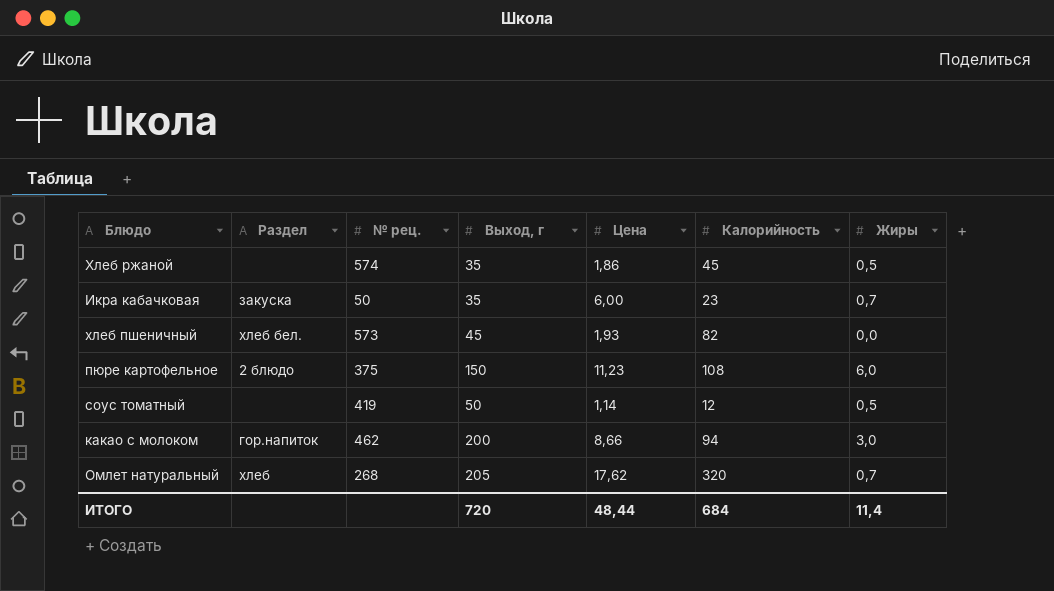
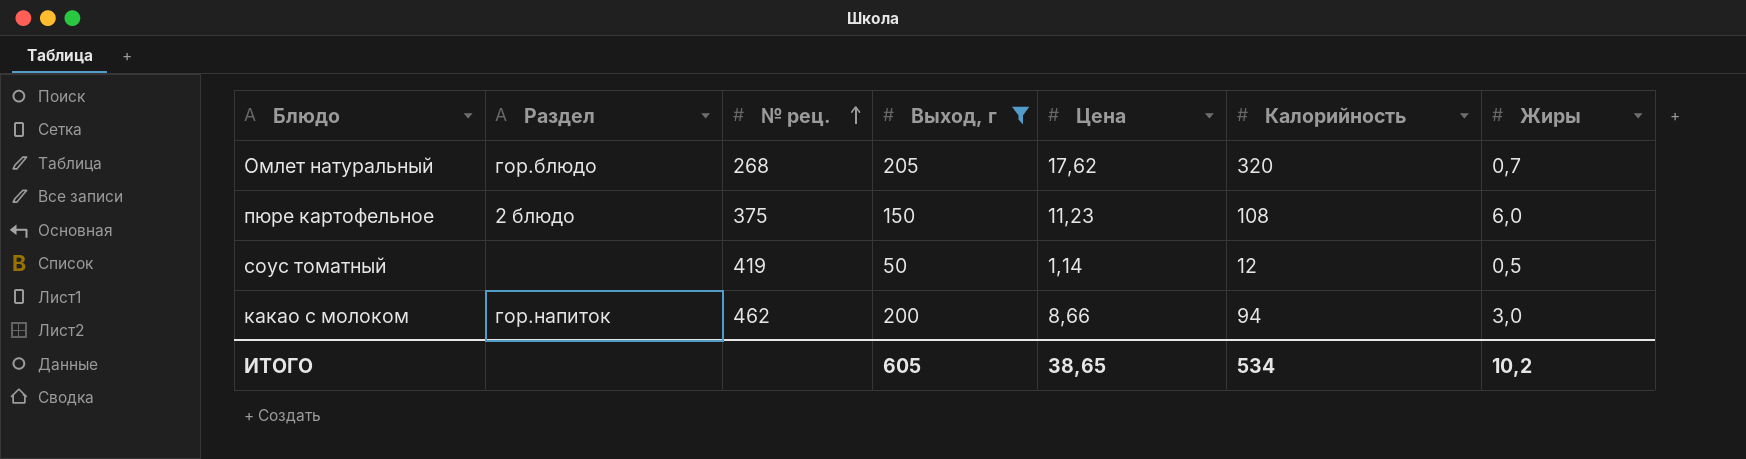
filter: none -> Выход, г >= 50
row order: none -> № рец. ascending
Омлет натуральный | Раздел: хлеб -> гор.блюдо
ИТОГО | Выход, г: 720 -> 605
ИТОГО | Цена: 48,44 -> 38,65
ИТОГО | Калорийность: 684 -> 534
ИТОГО | Жиры: 11,4 -> 10,2

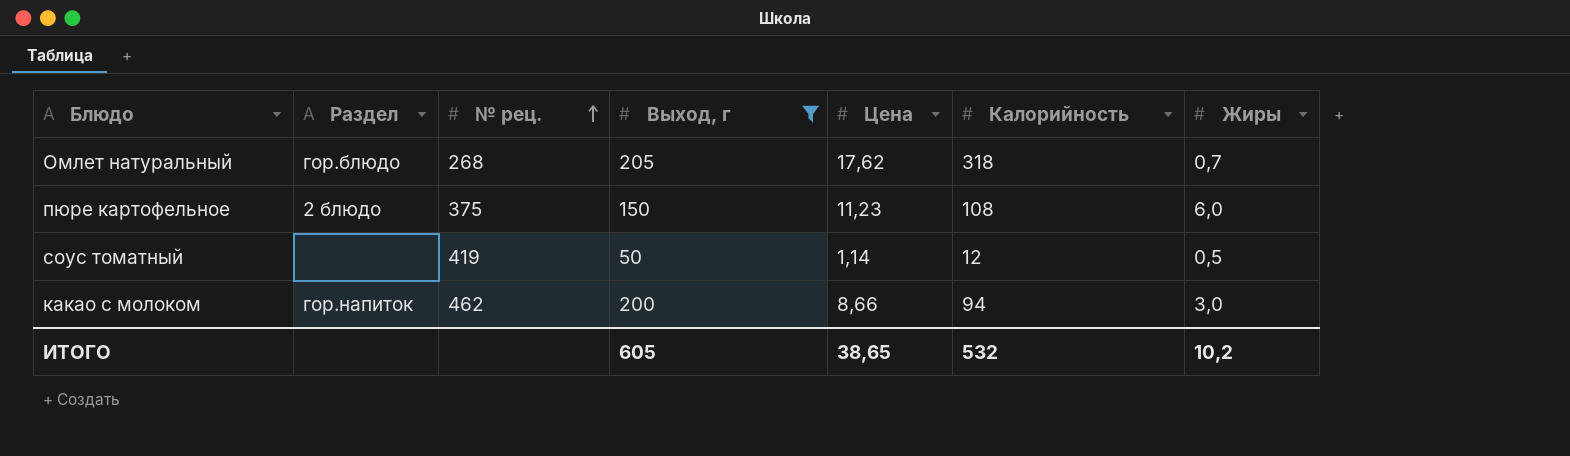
Омлет натуральный | Калорийность: 320 -> 318
ИТОГО | Калорийность: 534 -> 532

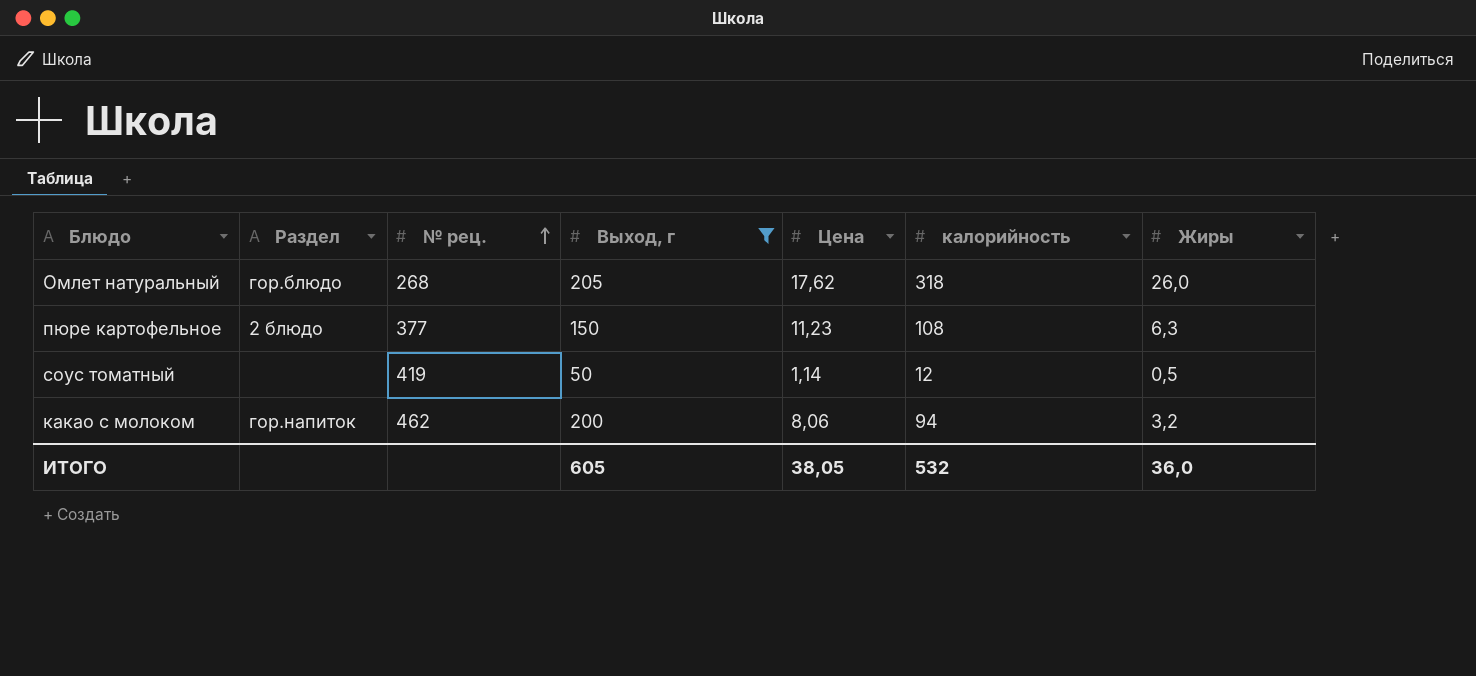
column name: Калорийность -> калорийность
Омлет натуральный | Жиры: 0,7 -> 26,0
пюре картофельное | № рец.: 375 -> 377
пюре картофельное | Жиры: 6,0 -> 6,3
какао с молоком | Цена: 8,66 -> 8,06
какао с молоком | Жиры: 3,0 -> 3,2
ИТОГО | Цена: 38,65 -> 38,05
ИТОГО | Жиры: 10,2 -> 36,0

